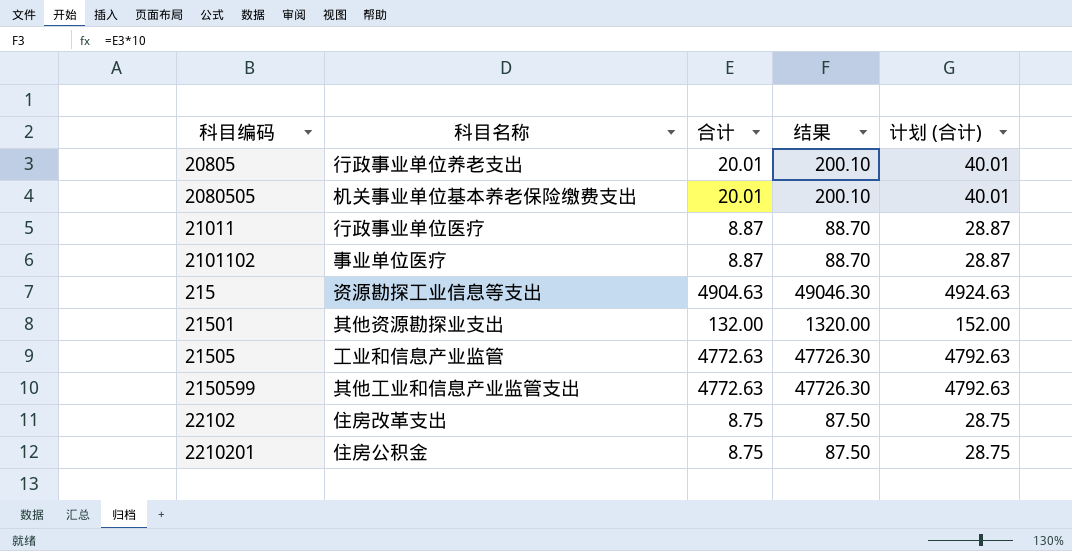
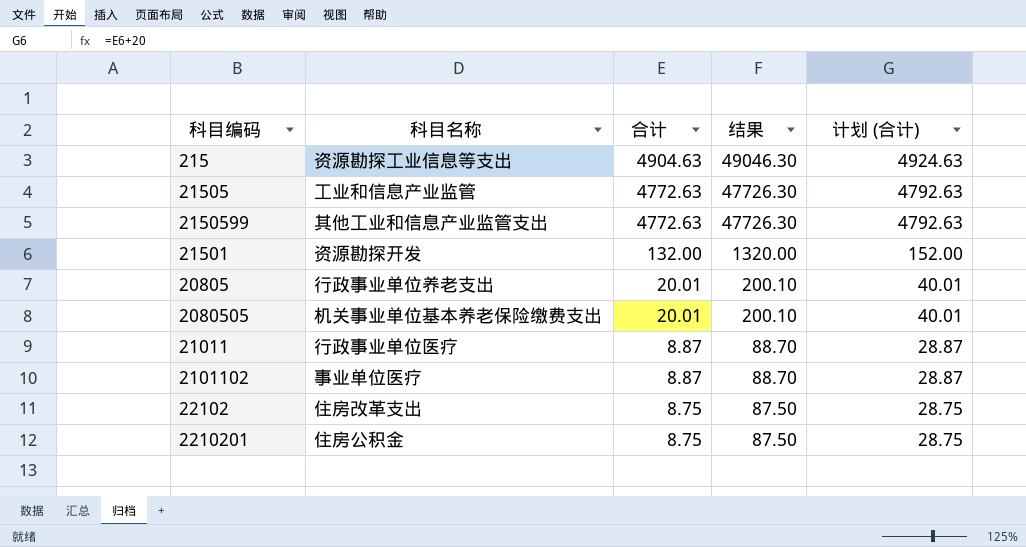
row order: none -> 合计 descending
21501 | 科目名称: 其他资源勘探业支出 -> 资源勘探开发

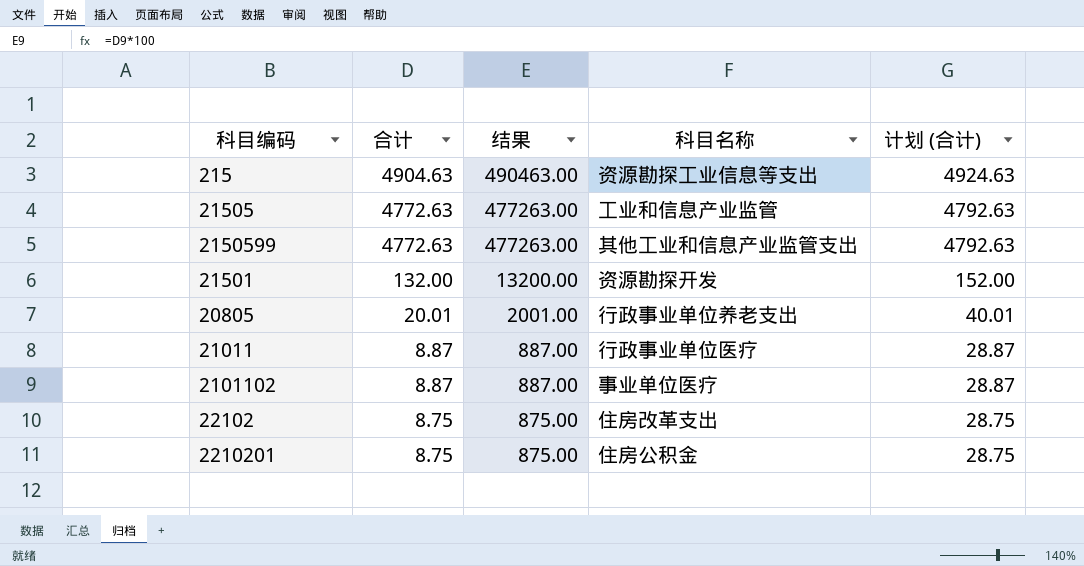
column 结果 | formula: [合计] * 10 -> [合计] * 100
column 科目名称 | position: 2 -> 4
row 2080505: 机关事业单位基本养老保险缴费支出 | 20.01 | 200.10 | 40.01 -> none

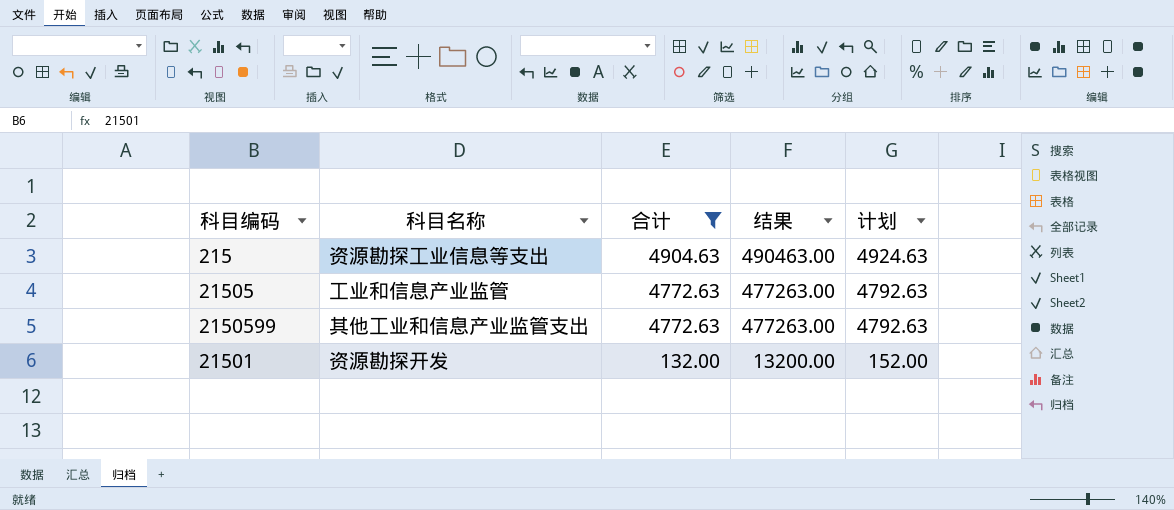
filter: none -> 合计 >= 132.00
column 科目名称 | position: 4 -> 2
column name: 计划 (合计) -> 计划

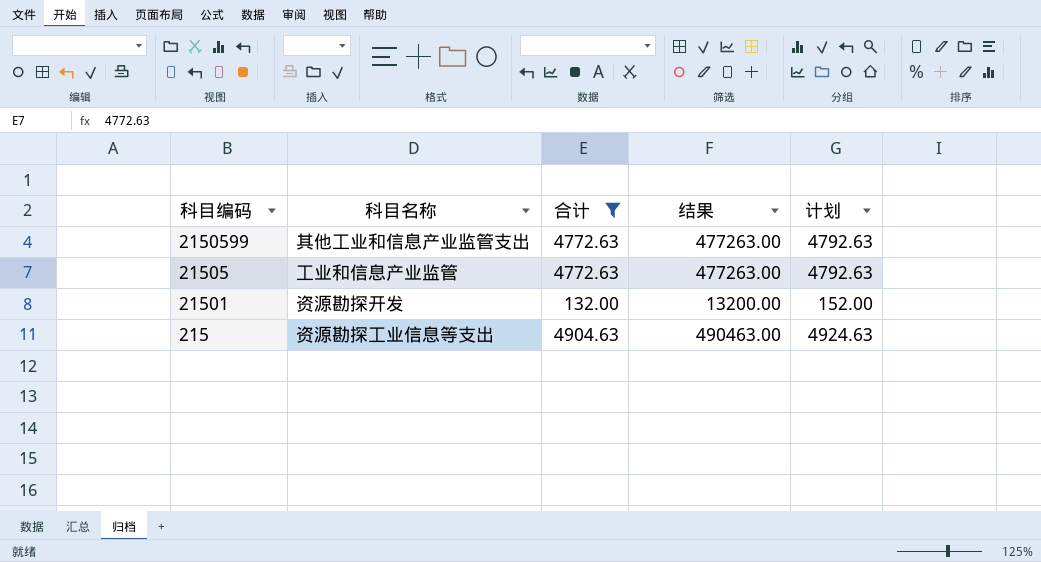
row order: 合计 descending -> 科目编码 descending

